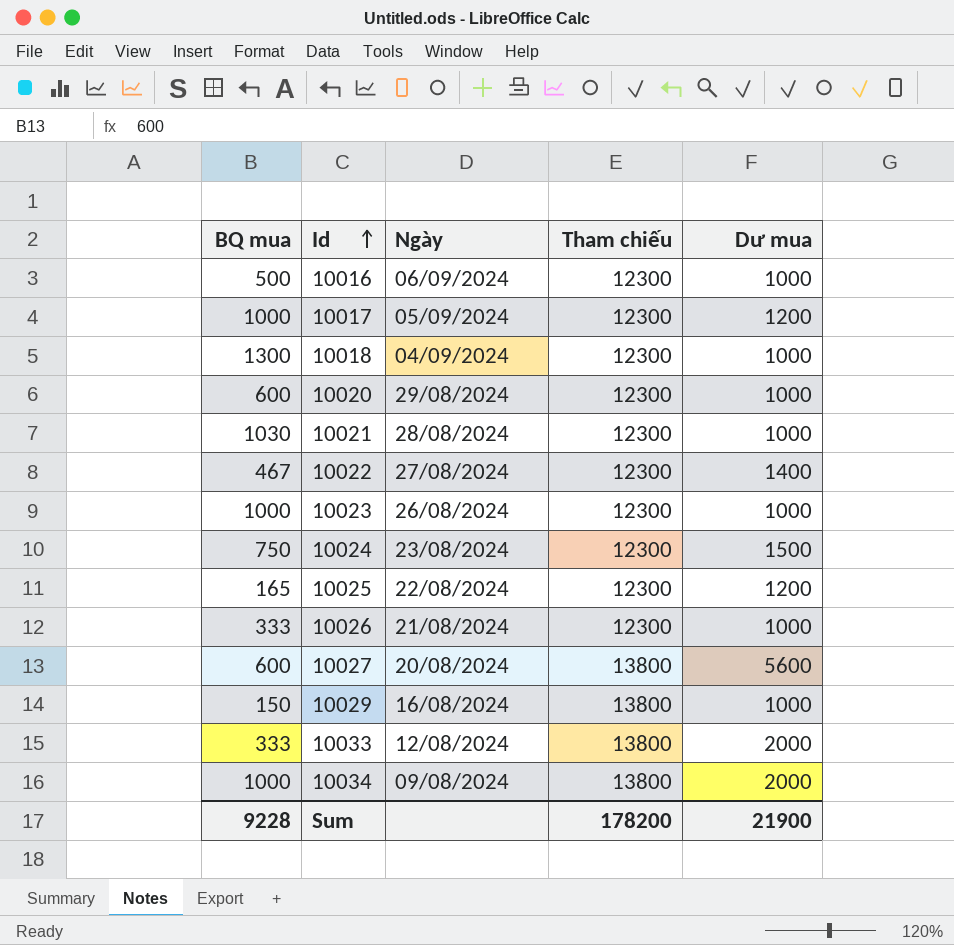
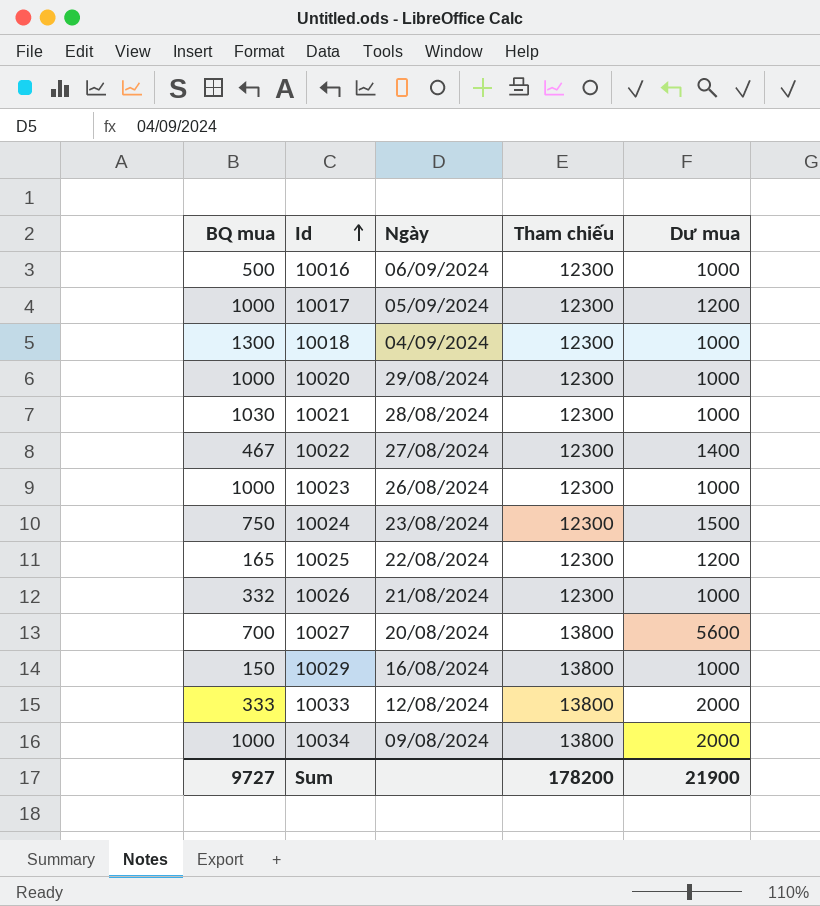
10020 | BQ mua: 600 -> 1000
10026 | BQ mua: 333 -> 332
10027 | BQ mua: 600 -> 700
Sum | BQ mua: 9228 -> 9727

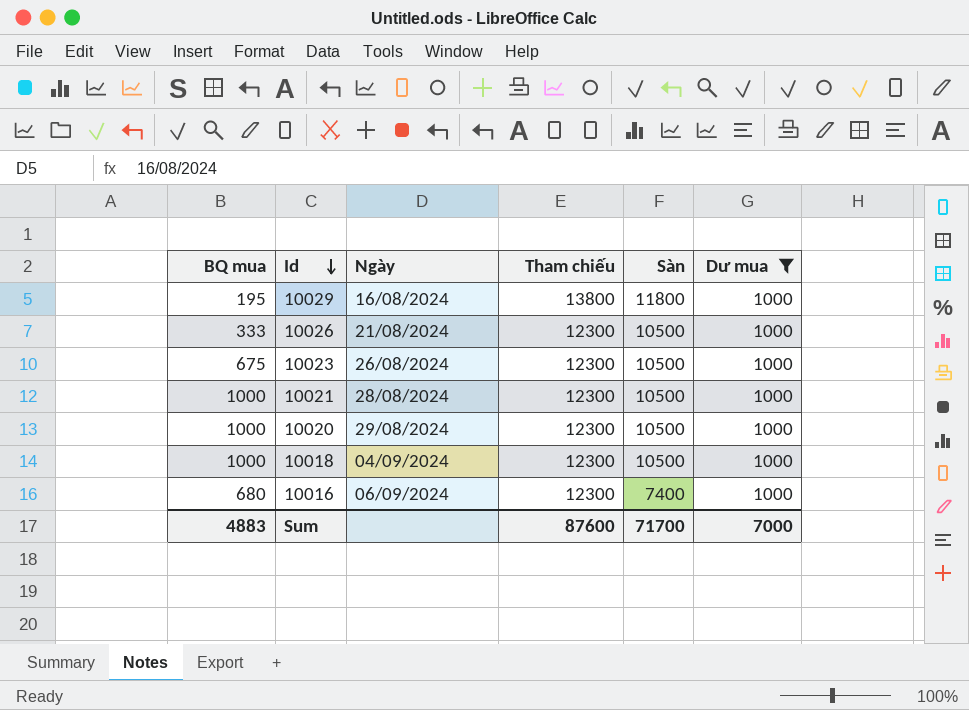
filter: none -> Dư mua = 1000
row order: Id ascending -> Id descending
column Sàn | position: none -> 5
10029 | BQ mua: 150 -> 195
10026 | BQ mua: 332 -> 333
10023 | BQ mua: 1000 -> 675
10021 | BQ mua: 1030 -> 1000
10018 | BQ mua: 1300 -> 1000
10016 | BQ mua: 500 -> 680
Sum | BQ mua: 9727 -> 4883
Sum | Tham chiếu: 178200 -> 87600
Sum | Dư mua: 21900 -> 7000

